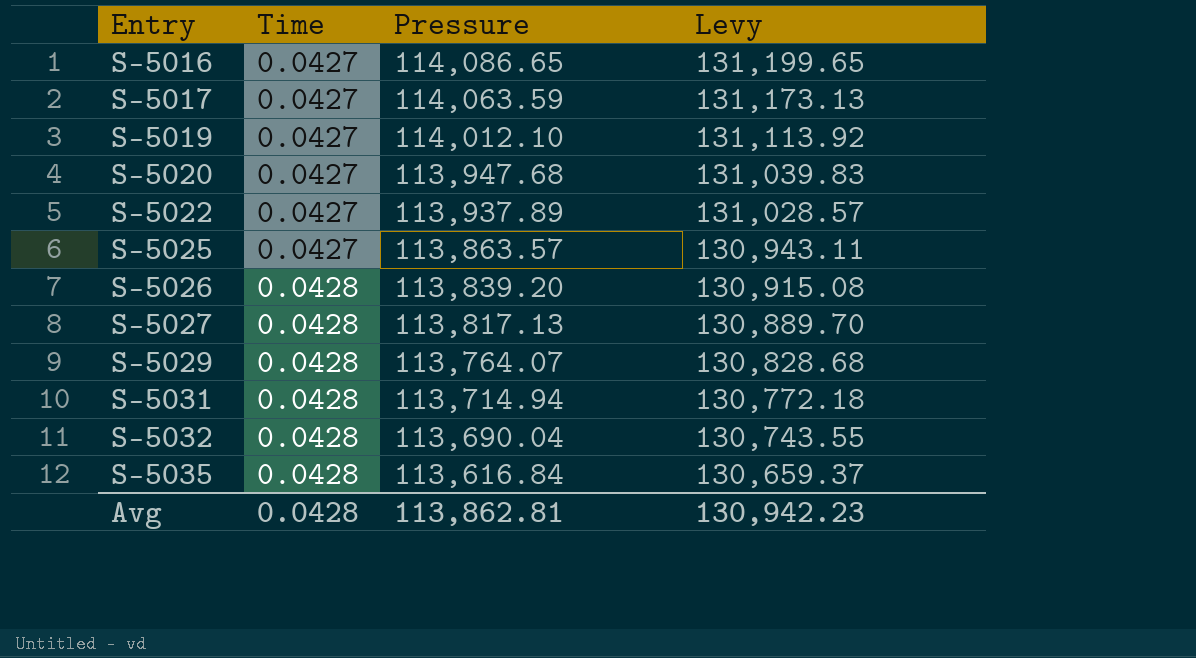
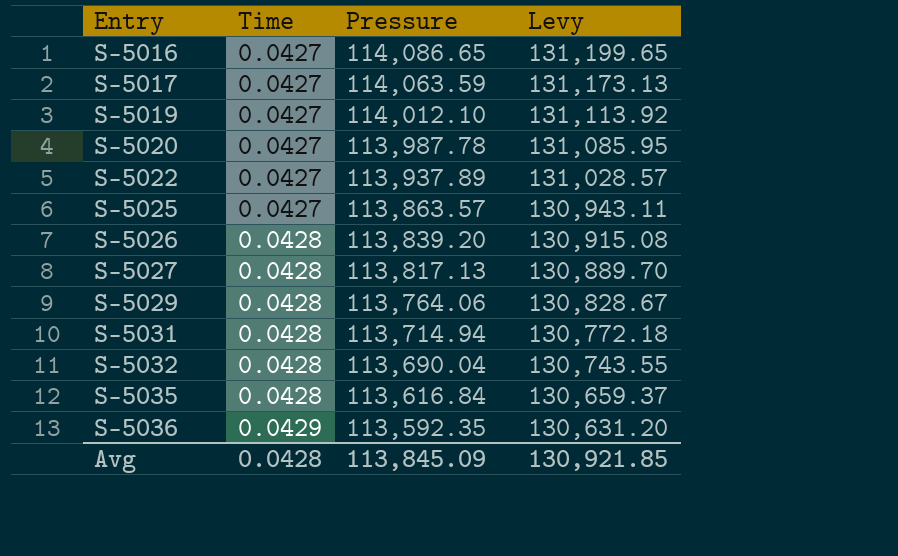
S-5020 | Pressure: 113,947.68 -> 113,987.78
S-5020 | Levy: 131,039.83 -> 131,085.95
S-5029 | Pressure: 113,764.07 -> 113,764.06
S-5029 | Levy: 130,828.68 -> 130,828.67
row S-5036: none -> 0.0429 | 113,592.35 | 130,631.20
Avg | Pressure: 113,862.81 -> 113,845.09
Avg | Levy: 130,942.23 -> 130,921.85

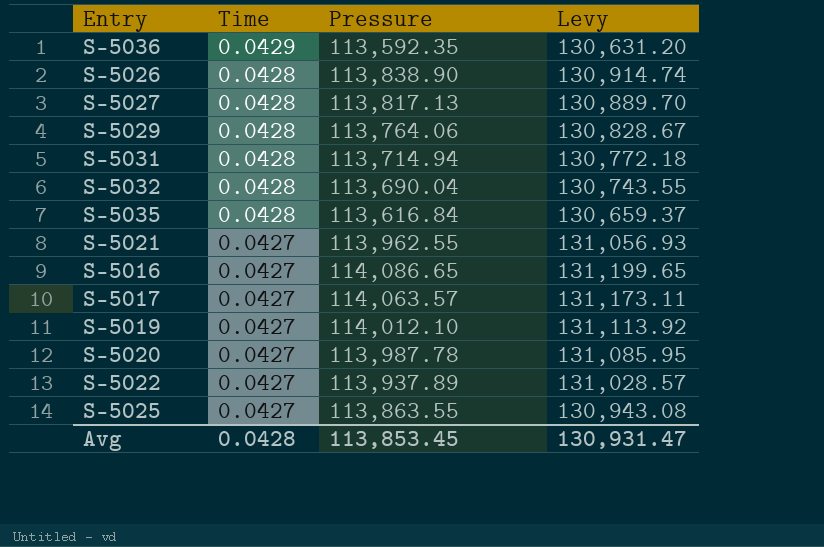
row order: Entry ascending -> Time descending
S-5026 | Pressure: 113,839.20 -> 113,838.90
S-5026 | Levy: 130,915.08 -> 130,914.74
row S-5021: none -> 0.0427 | 113,962.55 | 131,056.93
S-5017 | Pressure: 114,063.59 -> 114,063.57
S-5017 | Levy: 131,173.13 -> 131,173.11
S-5025 | Pressure: 113,863.57 -> 113,863.55
S-5025 | Levy: 130,943.11 -> 130,943.08
Avg | Pressure: 113,845.09 -> 113,853.45
Avg | Levy: 130,921.85 -> 130,931.47

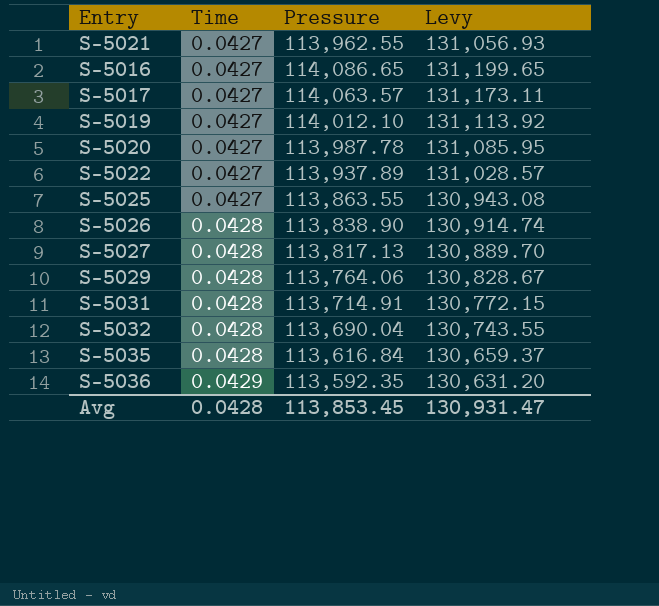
row order: Time descending -> Time ascending
S-5031 | Pressure: 113,714.94 -> 113,714.91
S-5031 | Levy: 130,772.18 -> 130,772.15

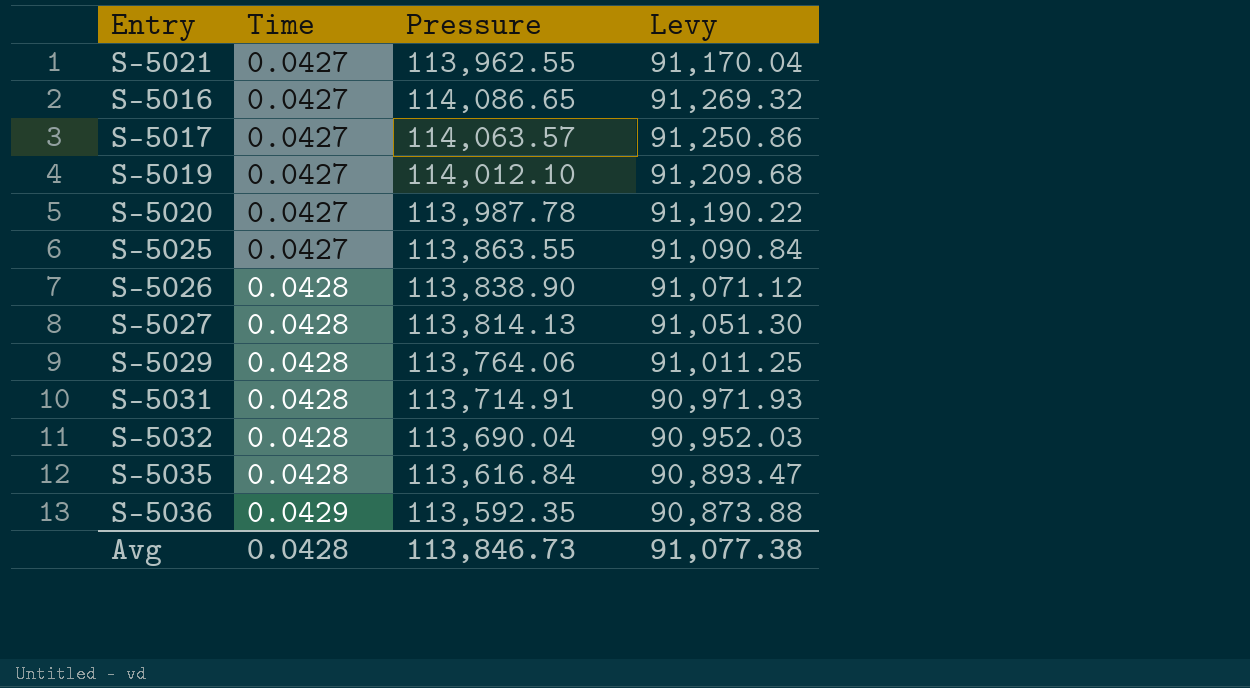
column Levy | formula: [Pressure] * 1.15 -> [Pressure] * 0.8
row S-5022: 0.0427 | 113,937.89 | 131,028.57 -> none
S-5027 | Pressure: 113,817.13 -> 113,814.13
Avg | Pressure: 113,853.45 -> 113,846.73
Avg | Levy: 130,931.47 -> 91,077.38

